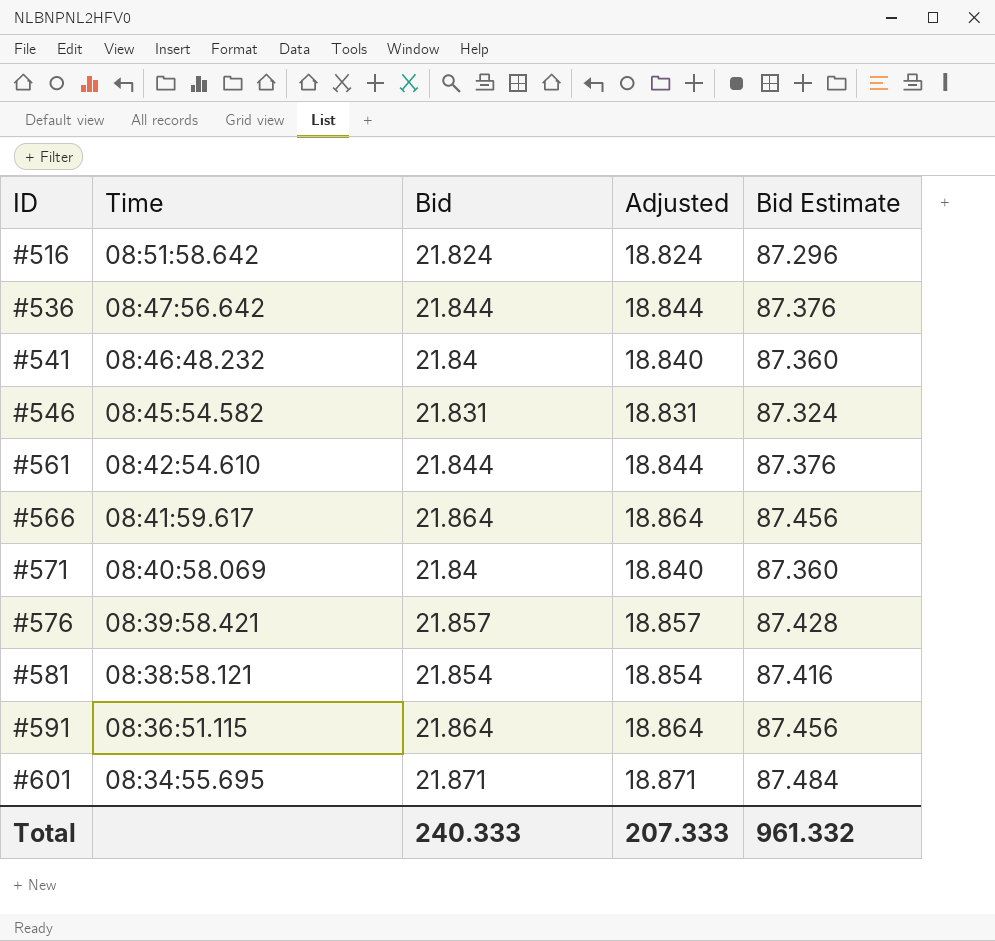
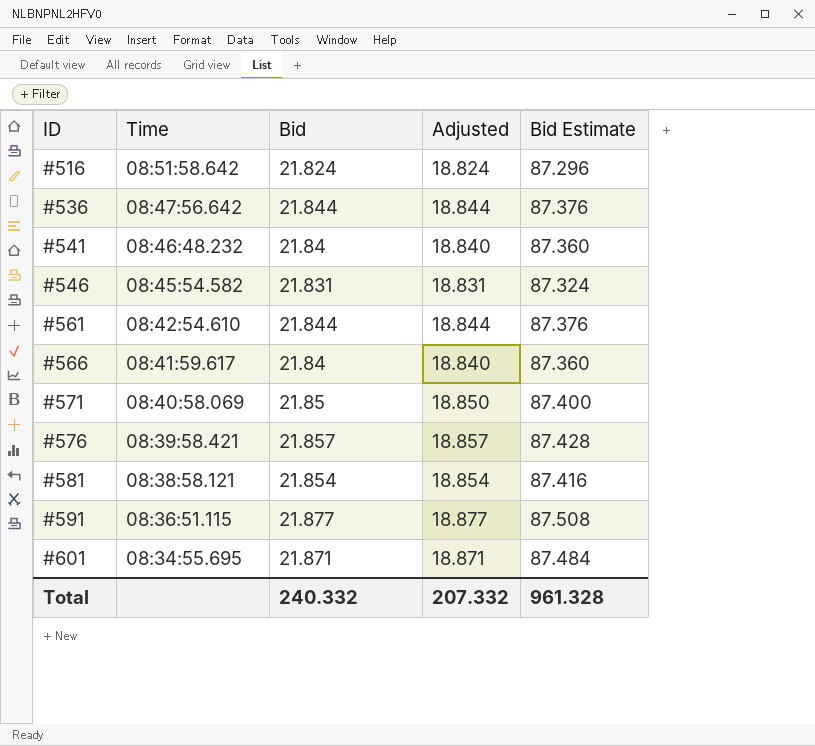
#566 | Bid: 21.864 -> 21.84
#566 | Adjusted: 18.864 -> 18.840
#566 | Bid Estimate: 87.456 -> 87.360
#571 | Bid: 21.84 -> 21.85
#571 | Adjusted: 18.840 -> 18.850
#571 | Bid Estimate: 87.360 -> 87.400
#591 | Bid: 21.864 -> 21.877
#591 | Adjusted: 18.864 -> 18.877
#591 | Bid Estimate: 87.456 -> 87.508
Total | Bid: 240.333 -> 240.332
Total | Adjusted: 207.333 -> 207.332
Total | Bid Estimate: 961.332 -> 961.328

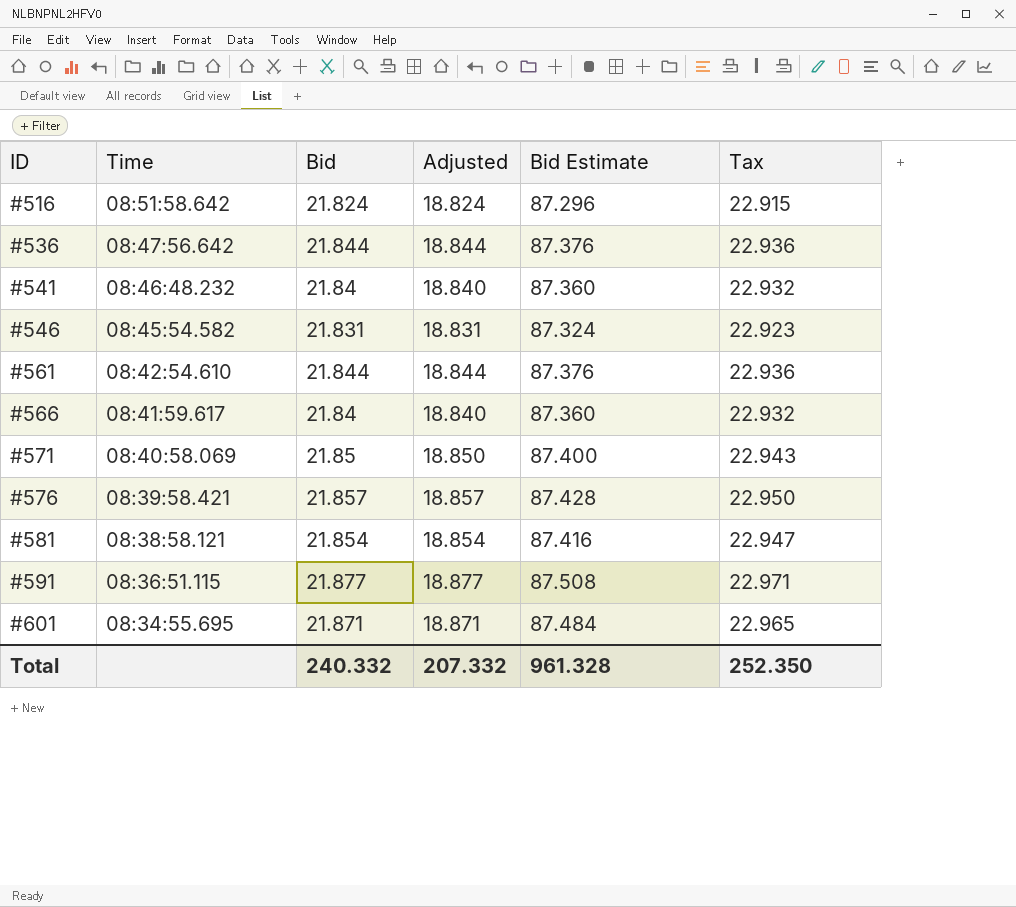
column Tax | formula: none -> [Bid] * 1.05

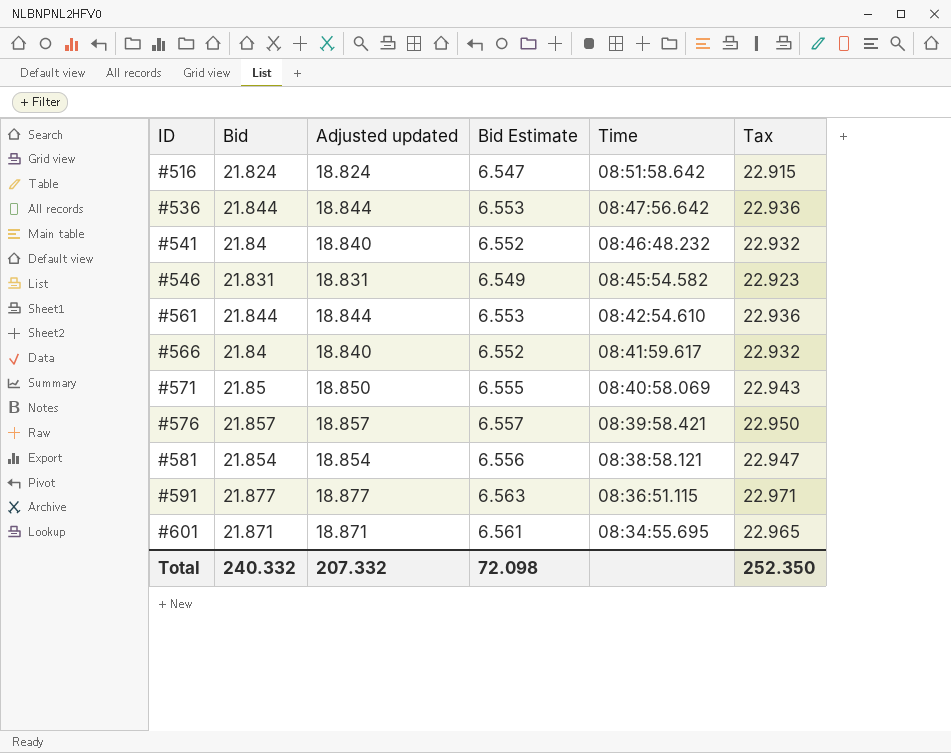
column name: Adjusted -> Adjusted updated
column Bid Estimate | formula: [Bid] * 4 -> [Bid] * 0.3
column Time | position: 2 -> 5
Total | Bid Estimate: 961.328 -> 72.098

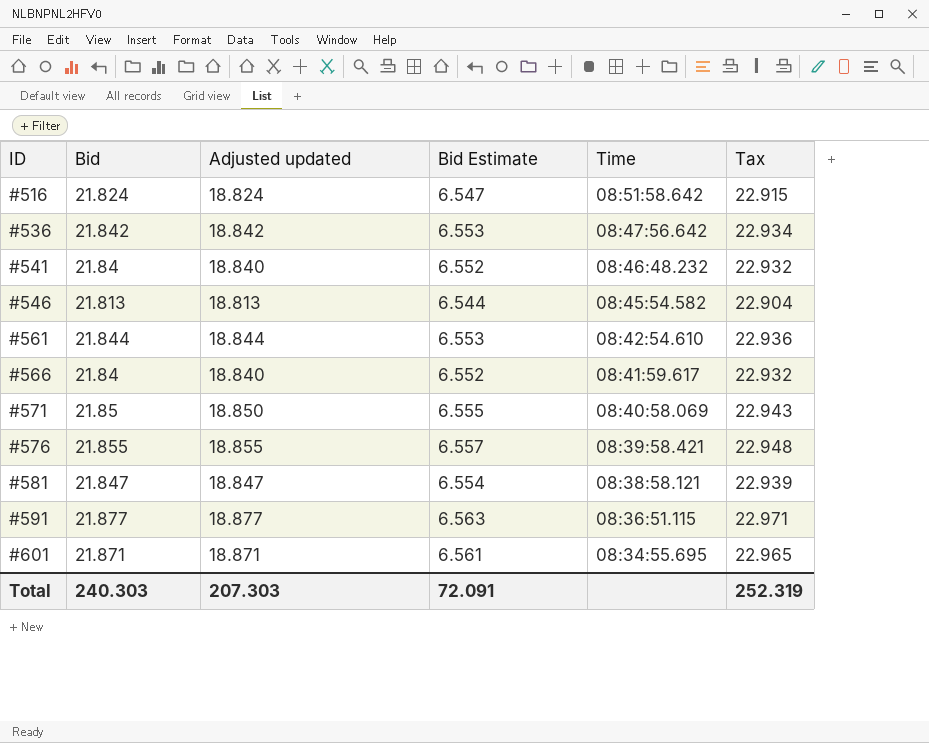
#536 | Bid: 21.844 -> 21.842
#536 | Adjusted updated: 18.844 -> 18.842
#536 | Tax: 22.936 -> 22.934
#546 | Bid: 21.831 -> 21.813
#546 | Adjusted updated: 18.831 -> 18.813
#546 | Bid Estimate: 6.549 -> 6.544
#546 | Tax: 22.923 -> 22.904
#576 | Bid: 21.857 -> 21.855
#576 | Adjusted updated: 18.857 -> 18.855
#576 | Tax: 22.950 -> 22.948
#581 | Bid: 21.854 -> 21.847
#581 | Adjusted updated: 18.854 -> 18.847
#581 | Bid Estimate: 6.556 -> 6.554
#581 | Tax: 22.947 -> 22.939
Total | Bid: 240.332 -> 240.303
Total | Adjusted updated: 207.332 -> 207.303
Total | Bid Estimate: 72.098 -> 72.091
Total | Tax: 252.350 -> 252.319

